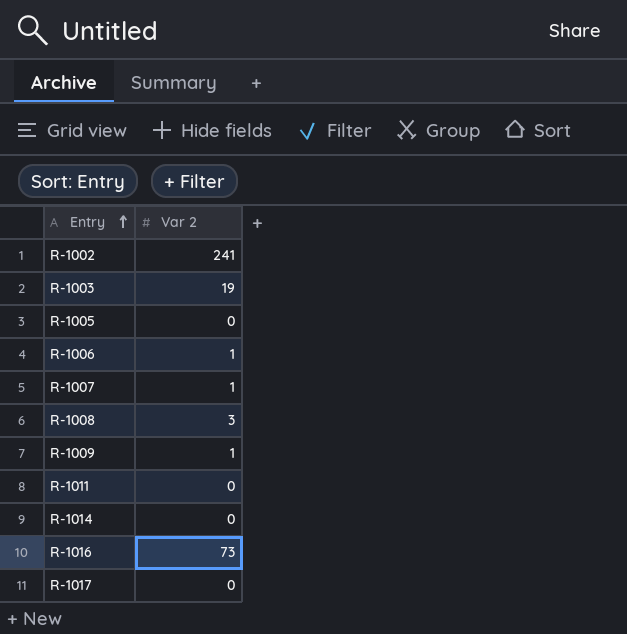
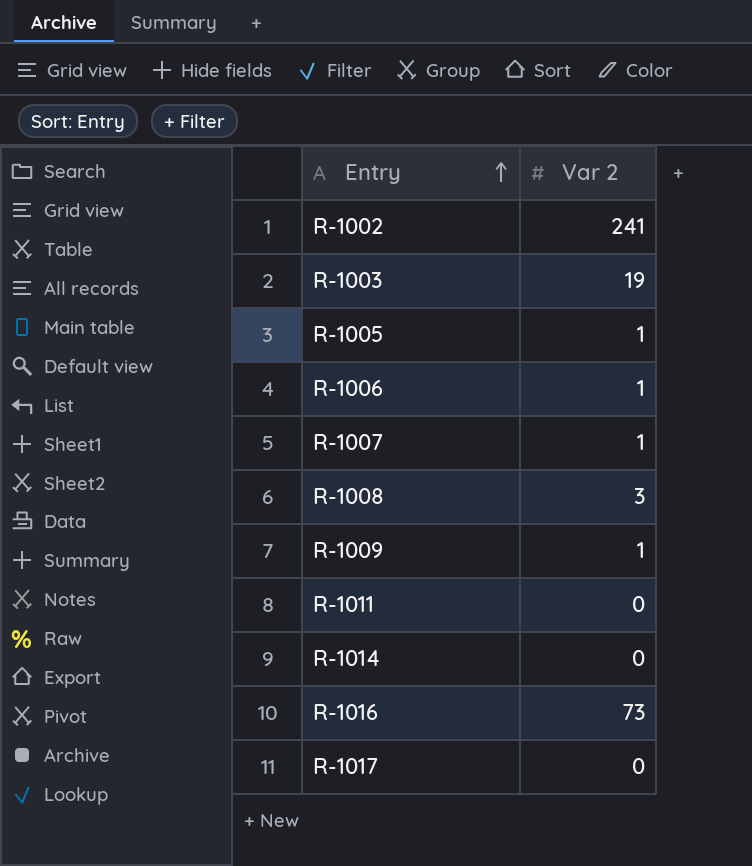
R-1005 | Var 2: 0 -> 1

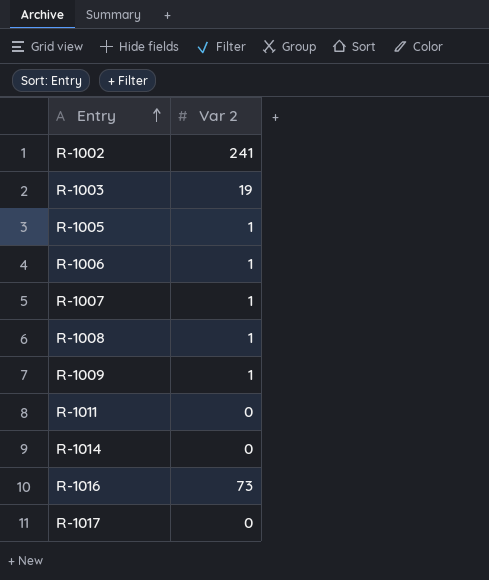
R-1008 | Var 2: 3 -> 1

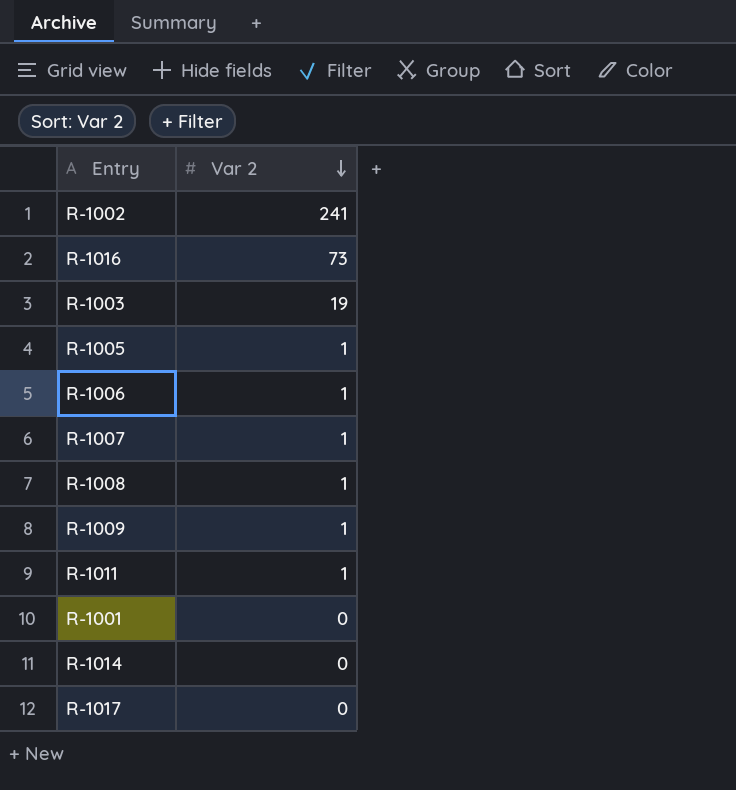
row order: Entry ascending -> Var 2 descending
R-1011 | Var 2: 0 -> 1
row R-1001: none -> 0

